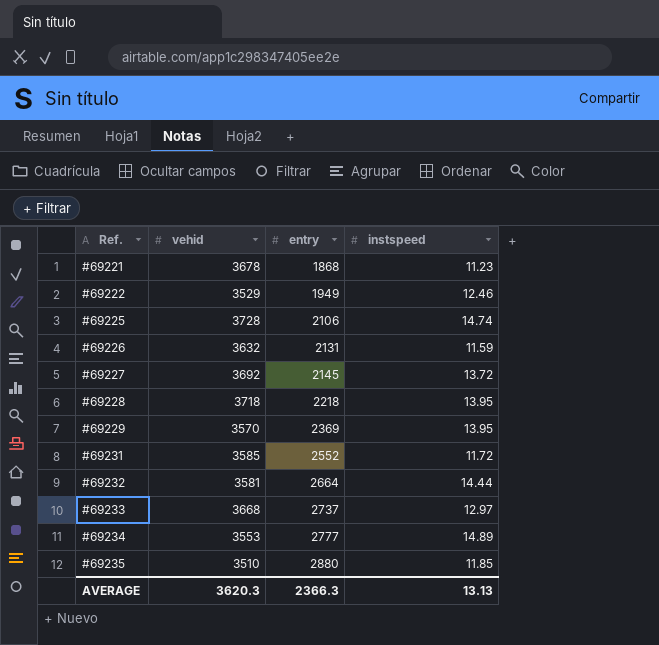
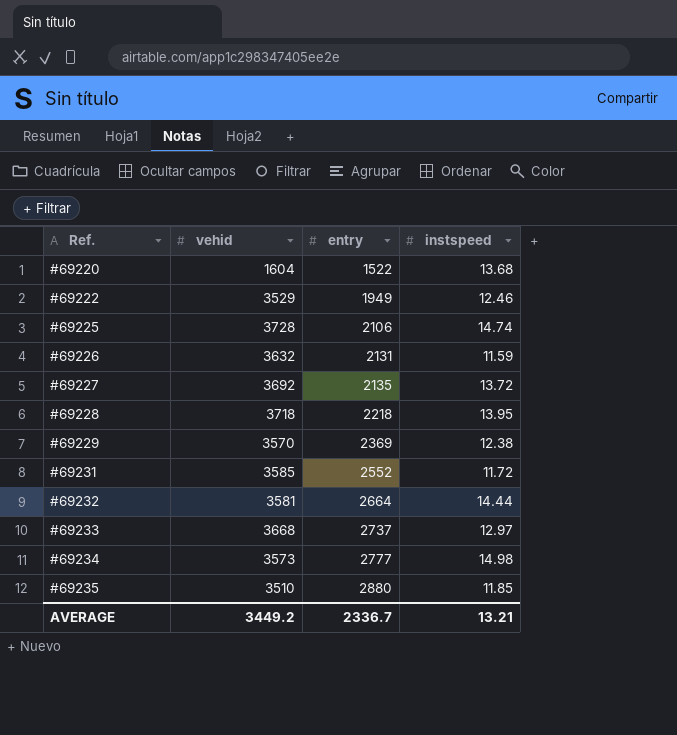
row #69221: 3678 | 1868 | 11.23 -> none
row #69220: none -> 1604 | 1522 | 13.68
#69227 | entry: 2145 -> 2135
#69229 | instspeed: 13.95 -> 12.38
#69234 | vehid: 3553 -> 3573
#69234 | instspeed: 14.89 -> 14.98
AVERAGE | vehid: 3620.3 -> 3449.2
AVERAGE | entry: 2366.3 -> 2336.7
AVERAGE | instspeed: 13.13 -> 13.21

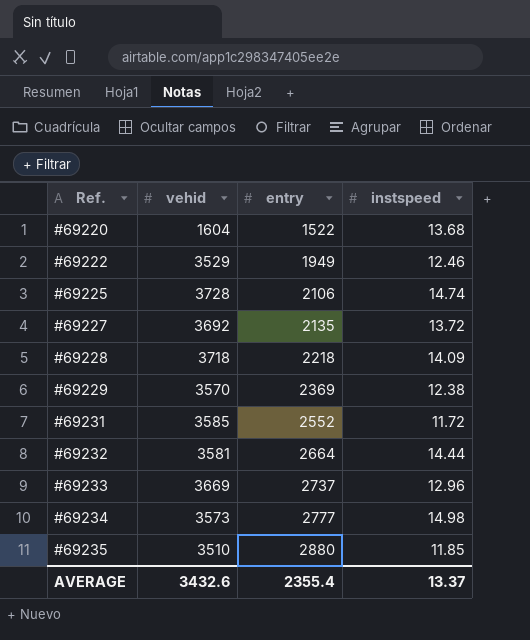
row #69226: 3632 | 2131 | 11.59 -> none
#69228 | instspeed: 13.95 -> 14.09
#69233 | vehid: 3668 -> 3669
#69233 | instspeed: 12.97 -> 12.96
AVERAGE | vehid: 3449.2 -> 3432.6
AVERAGE | entry: 2336.7 -> 2355.4
AVERAGE | instspeed: 13.21 -> 13.37

